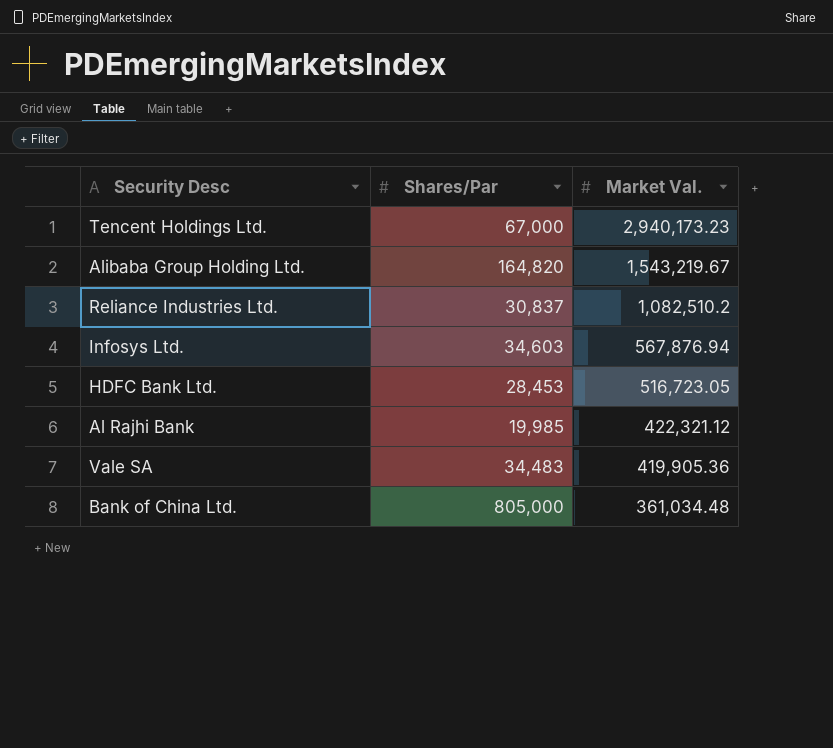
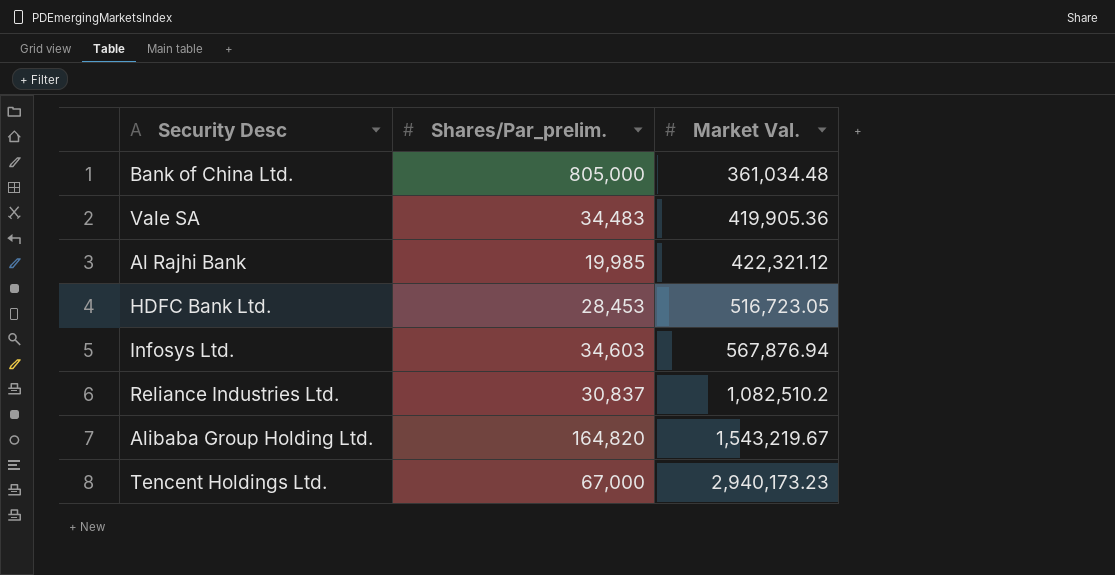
row order: Market Val. descending -> Market Val. ascending
column name: Shares/Par -> Shares/Par_prelim.

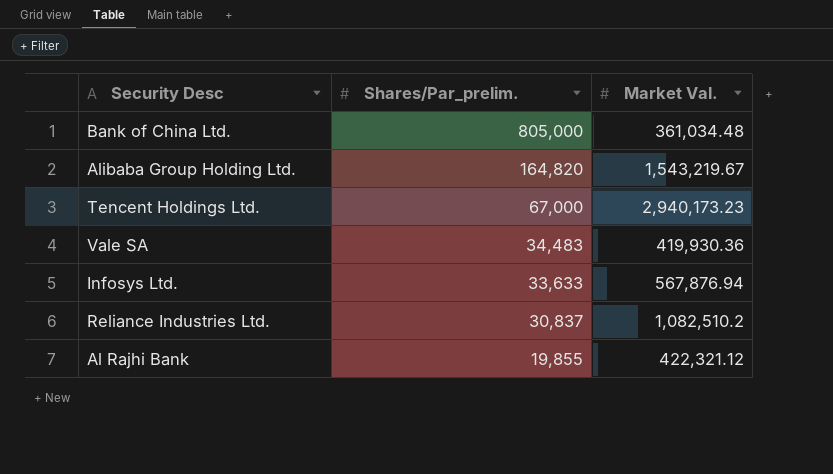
row order: Market Val. ascending -> Shares/Par_prelim. descending
row HDFC Bank Ltd.: 28,453 | 516,723.05 -> none
Vale SA | Market Val.: 419,905.36 -> 419,930.36
Infosys Ltd. | Shares/Par_prelim.: 34,603 -> 33,633
Al Rajhi Bank | Shares/Par_prelim.: 19,985 -> 19,855

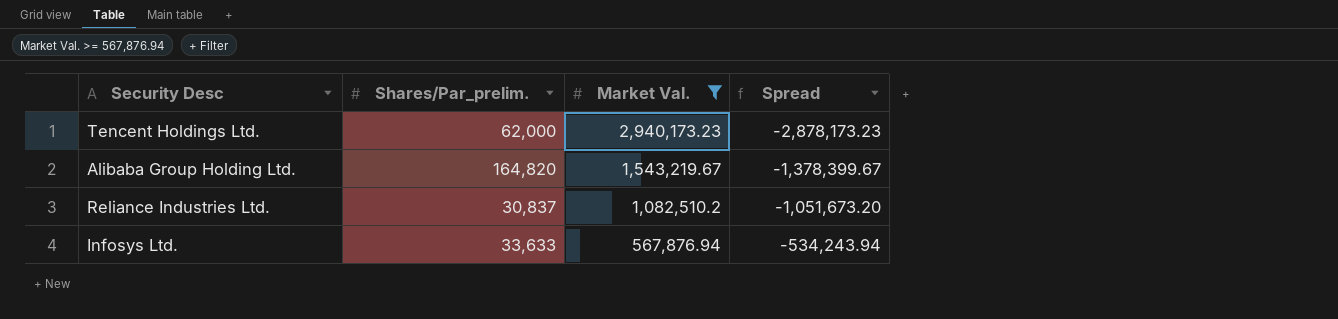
filter: none -> Market Val. >= 567,876.94
row order: Shares/Par_prelim. descending -> Market Val. descending
column Spread | formula: none -> [Shares/Par_prelim.] - [Market Val.]
Tencent Holdings Ltd. | Shares/Par_prelim.: 67,000 -> 62,000

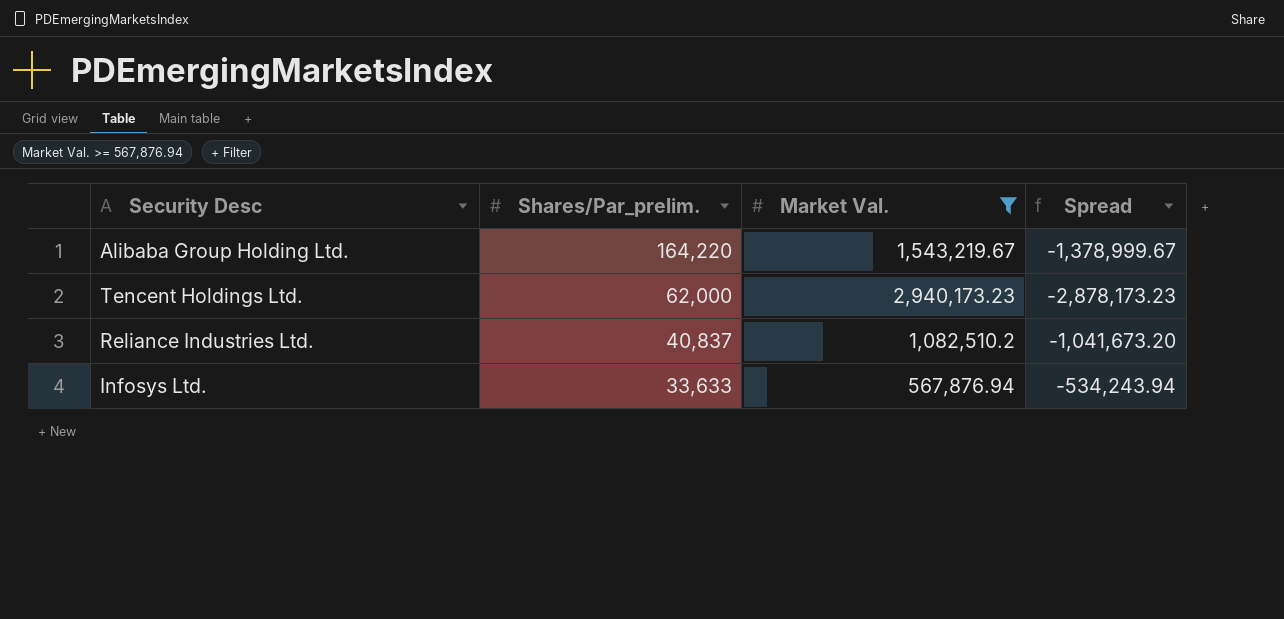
row order: Market Val. descending -> Shares/Par_prelim. descending
Alibaba Group Holding Ltd. | Shares/Par_prelim.: 164,820 -> 164,220
Alibaba Group Holding Ltd. | Spread: -1,378,399.67 -> -1,378,999.67
Reliance Industries Ltd. | Shares/Par_prelim.: 30,837 -> 40,837
Reliance Industries Ltd. | Spread: -1,051,673.20 -> -1,041,673.20

